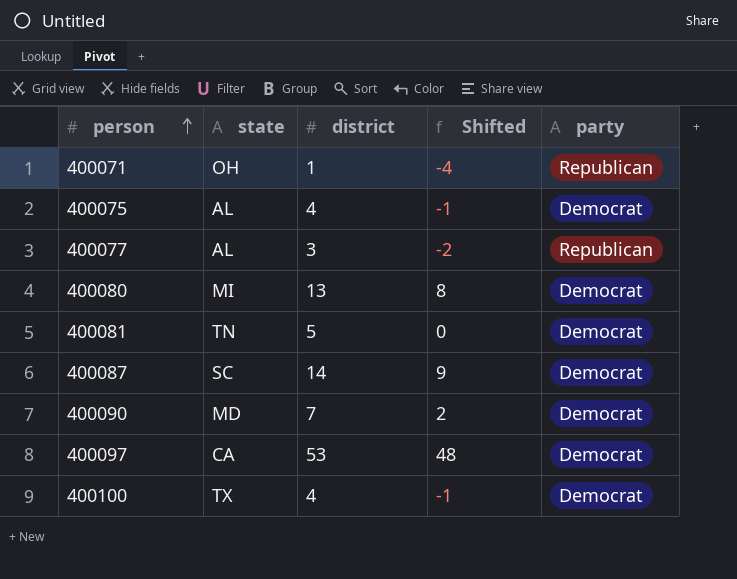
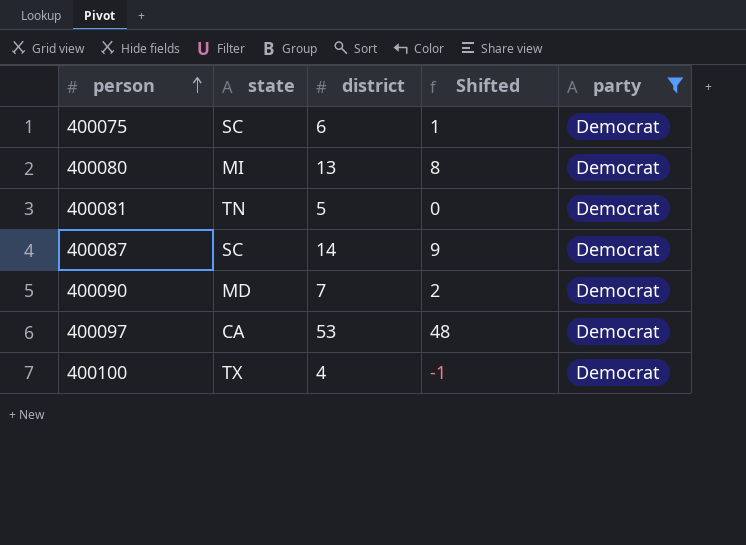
filter: none -> party = Democrat
400075 | state: AL -> SC
400075 | district: 4 -> 6
400075 | Shifted: -1 -> 1

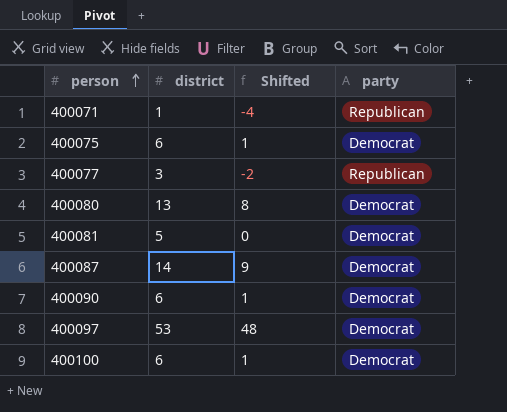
filter: party = Democrat -> none
column state | position: 2 -> none
400090 | district: 7 -> 6
400090 | Shifted: 2 -> 1
400100 | district: 4 -> 6
400100 | Shifted: -1 -> 1

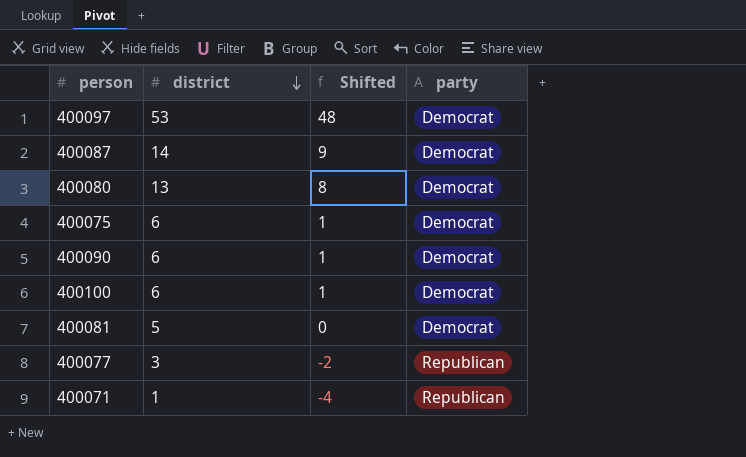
row order: person ascending -> district descending

